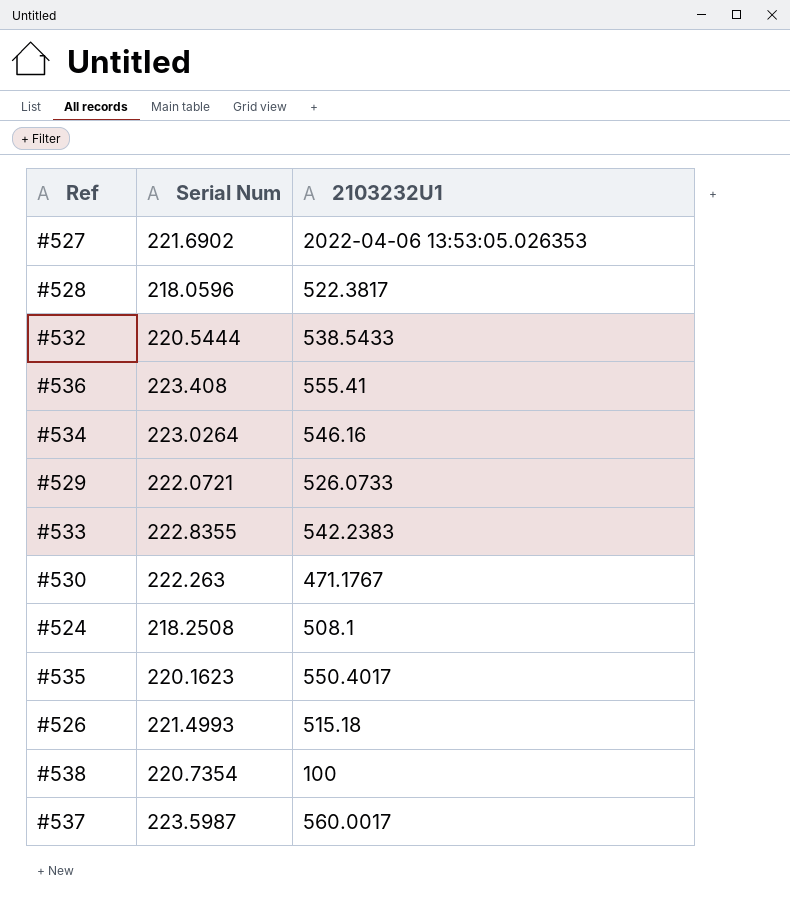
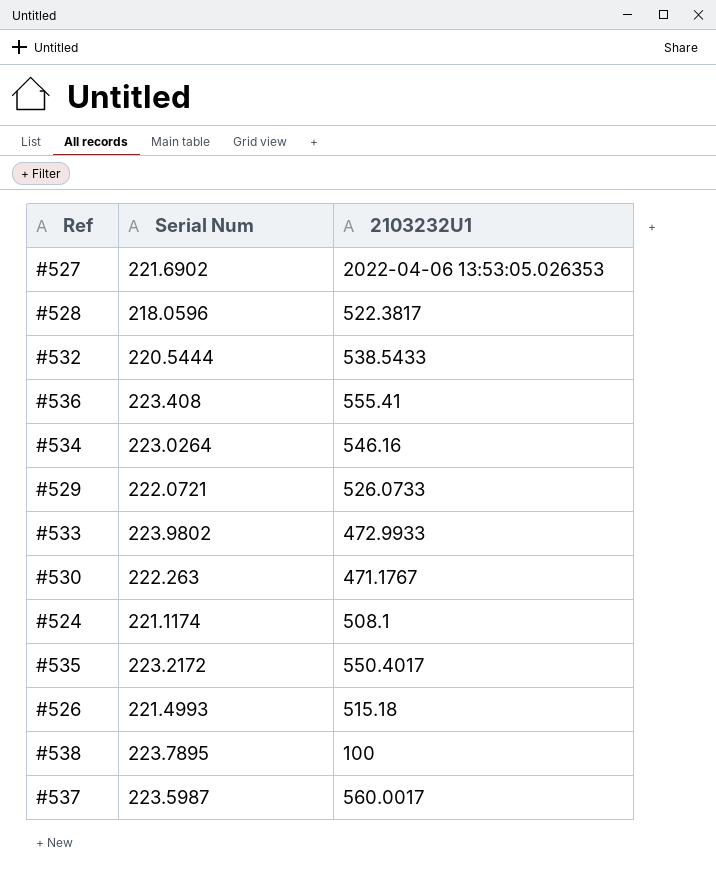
#533 | Serial Num: 222.8355 -> 223.9802
#533 | 2103232U1: 542.2383 -> 472.9933
#524 | Serial Num: 218.2508 -> 221.1174
#535 | Serial Num: 220.1623 -> 223.2172
#538 | Serial Num: 220.7354 -> 223.7895

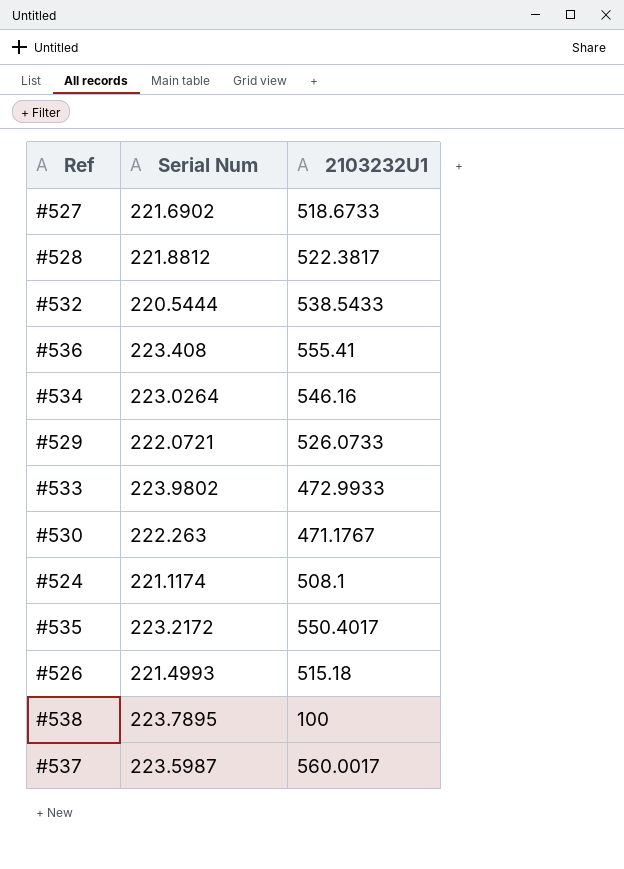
#527 | 2103232U1: 2022-04-06 13:53:05.026353 -> 518.6733
#528 | Serial Num: 218.0596 -> 221.8812

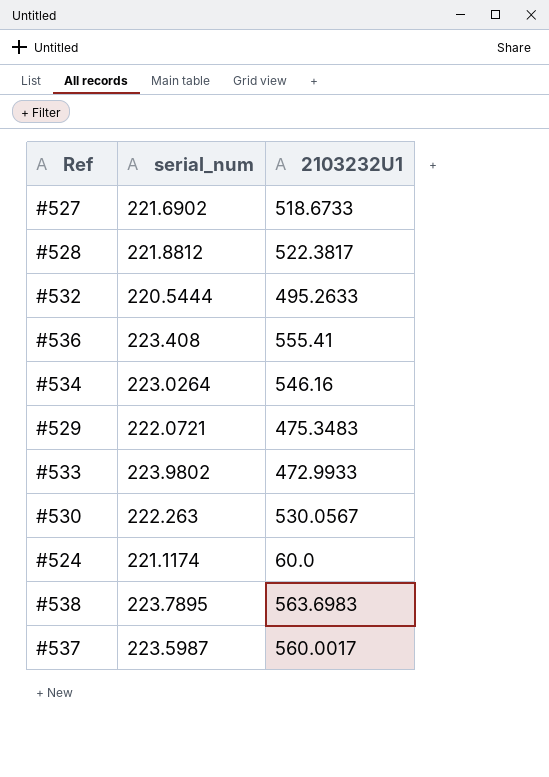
column name: Serial Num -> serial_num
row #535: 223.2172 | 550.4017 -> none
row #526: 221.4993 | 515.18 -> none
#532 | 2103232U1: 538.5433 -> 495.2633
#529 | 2103232U1: 526.0733 -> 475.3483
#530 | 2103232U1: 471.1767 -> 530.0567
#524 | 2103232U1: 508.1 -> 60.0
#538 | 2103232U1: 100 -> 563.6983

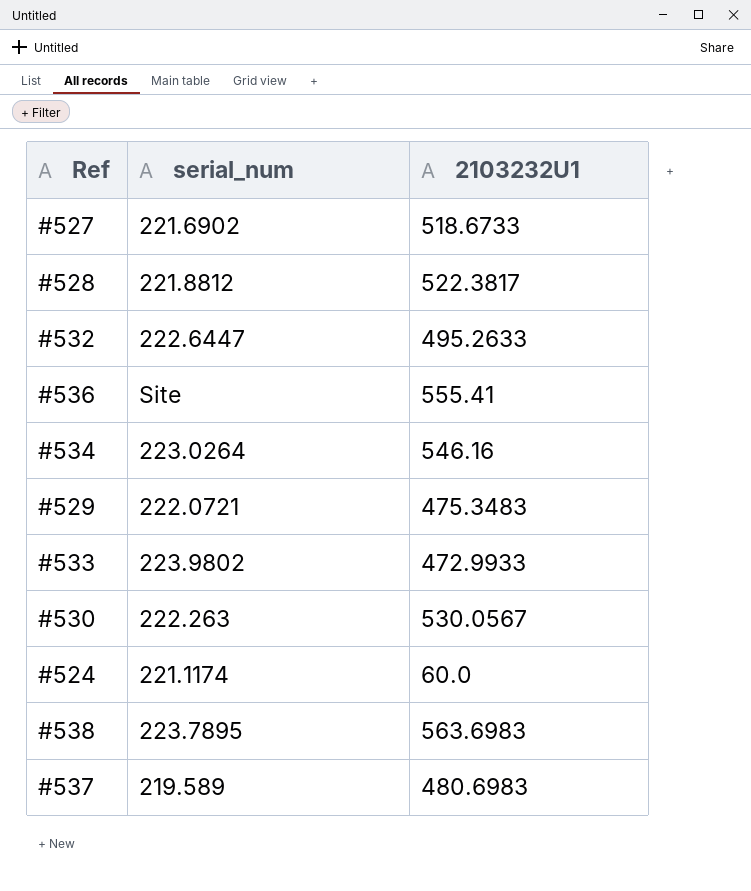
#532 | serial_num: 220.5444 -> 222.6447
#536 | serial_num: 223.408 -> Site
#537 | serial_num: 223.5987 -> 219.589
#537 | 2103232U1: 560.0017 -> 480.6983

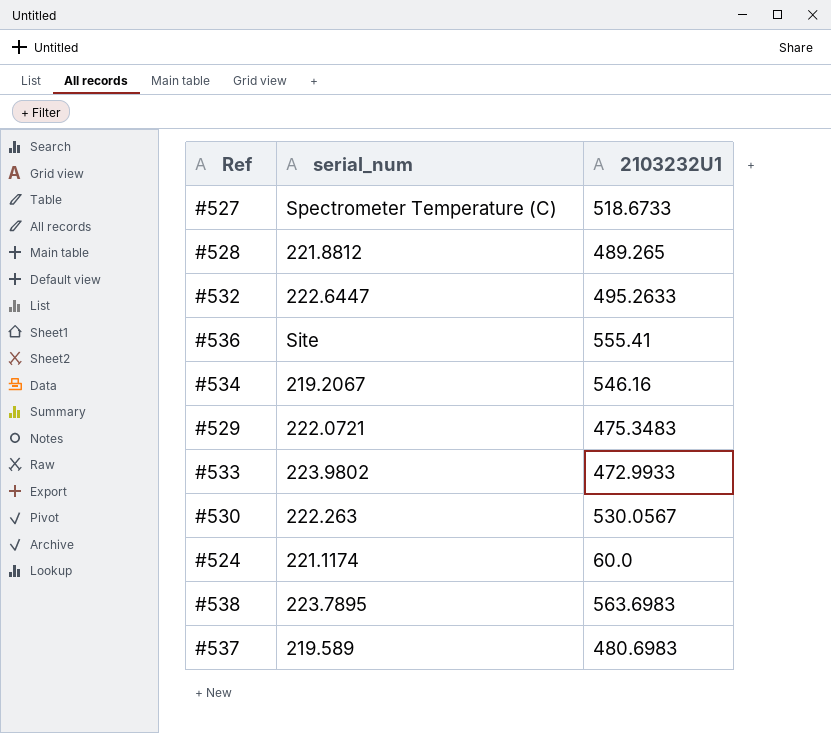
#527 | serial_num: 221.6902 -> Spectrometer Temperature (C)
#528 | 2103232U1: 522.3817 -> 489.265
#534 | serial_num: 223.0264 -> 219.2067

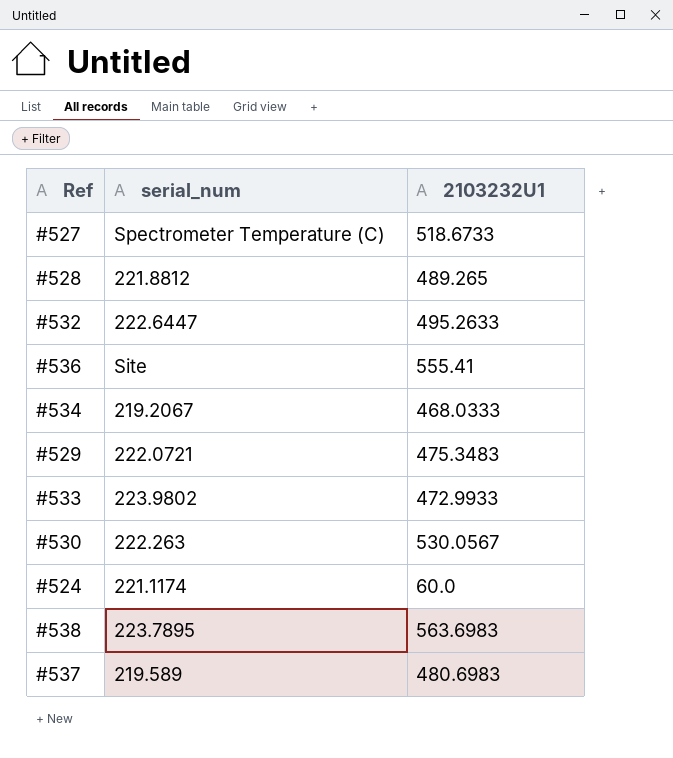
#534 | 2103232U1: 546.16 -> 468.0333

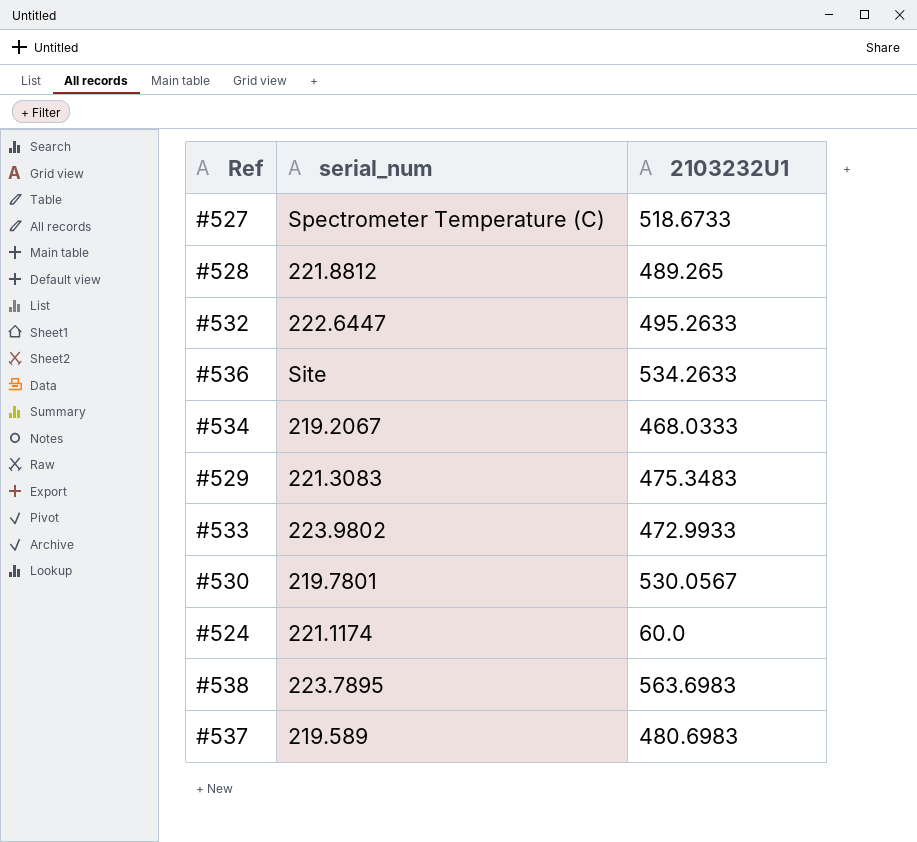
#536 | 2103232U1: 555.41 -> 534.2633
#529 | serial_num: 222.0721 -> 221.3083
#530 | serial_num: 222.263 -> 219.7801

